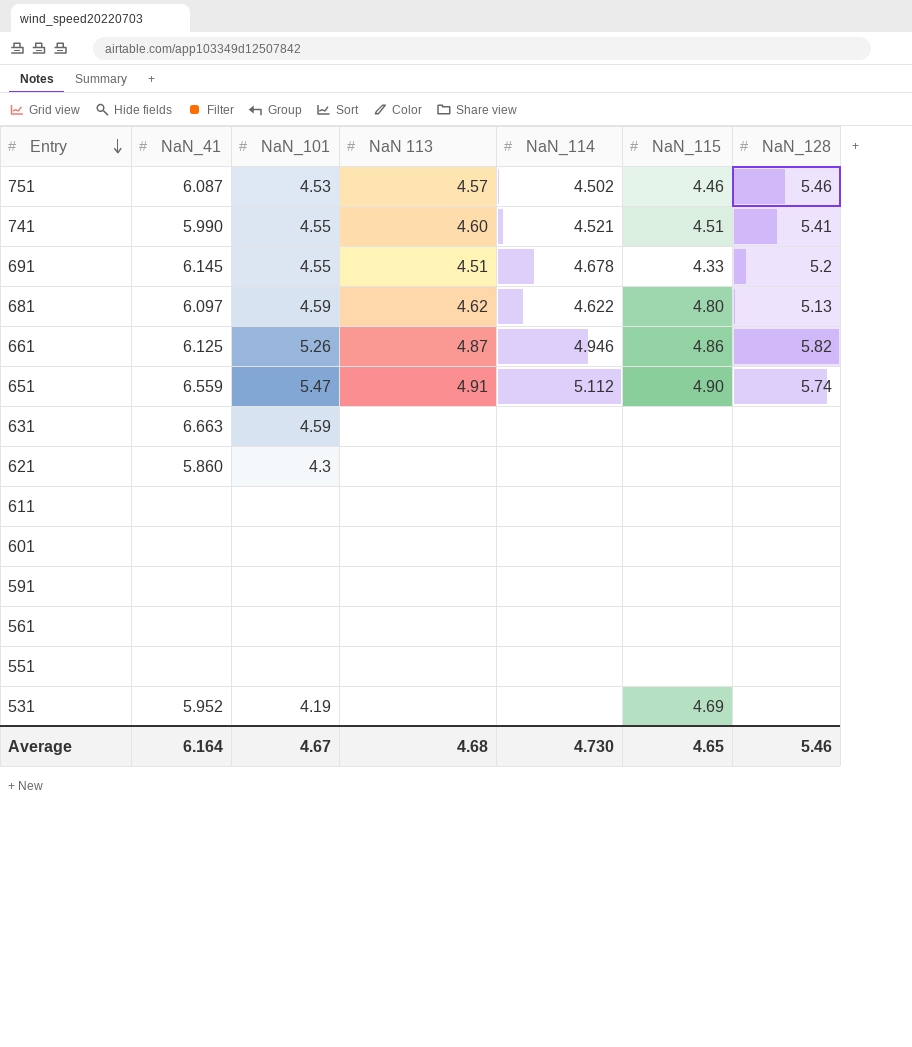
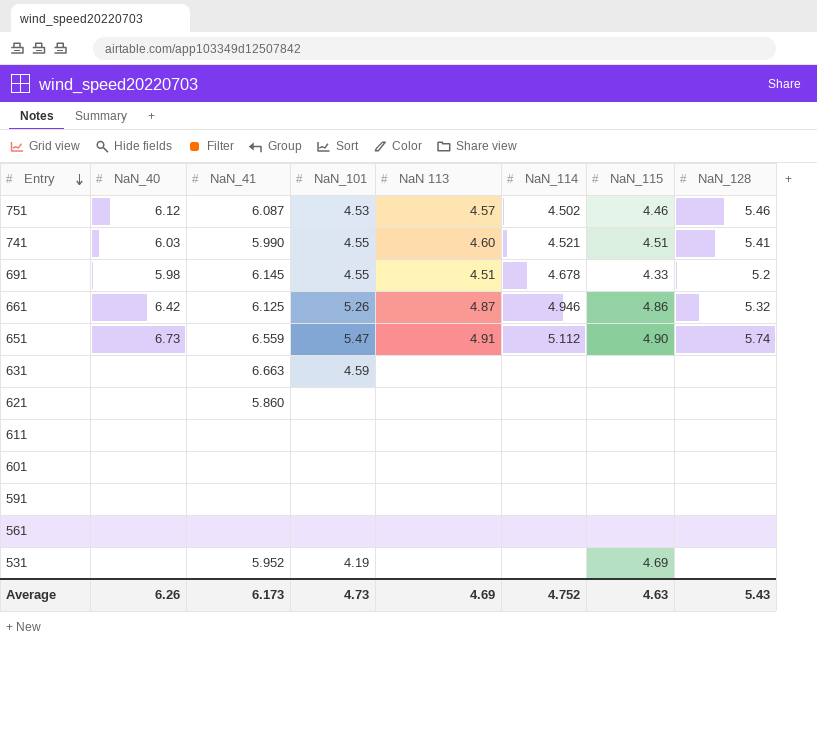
column NaN_40 | position: none -> 2
row 681: 6.097 | 4.59 | 4.62 | 4.622 | 4.80 | 5.13 -> none
row 551: none | none | none | none | none | none -> none
661 | NaN_128: 5.82 -> 5.32
621 | NaN_101: 4.3 -> none
Average | NaN_41: 6.164 -> 6.173
Average | NaN_101: 4.67 -> 4.73
Average | NaN 113: 4.68 -> 4.69
Average | NaN_114: 4.730 -> 4.752
Average | NaN_115: 4.65 -> 4.63
Average | NaN_128: 5.46 -> 5.43

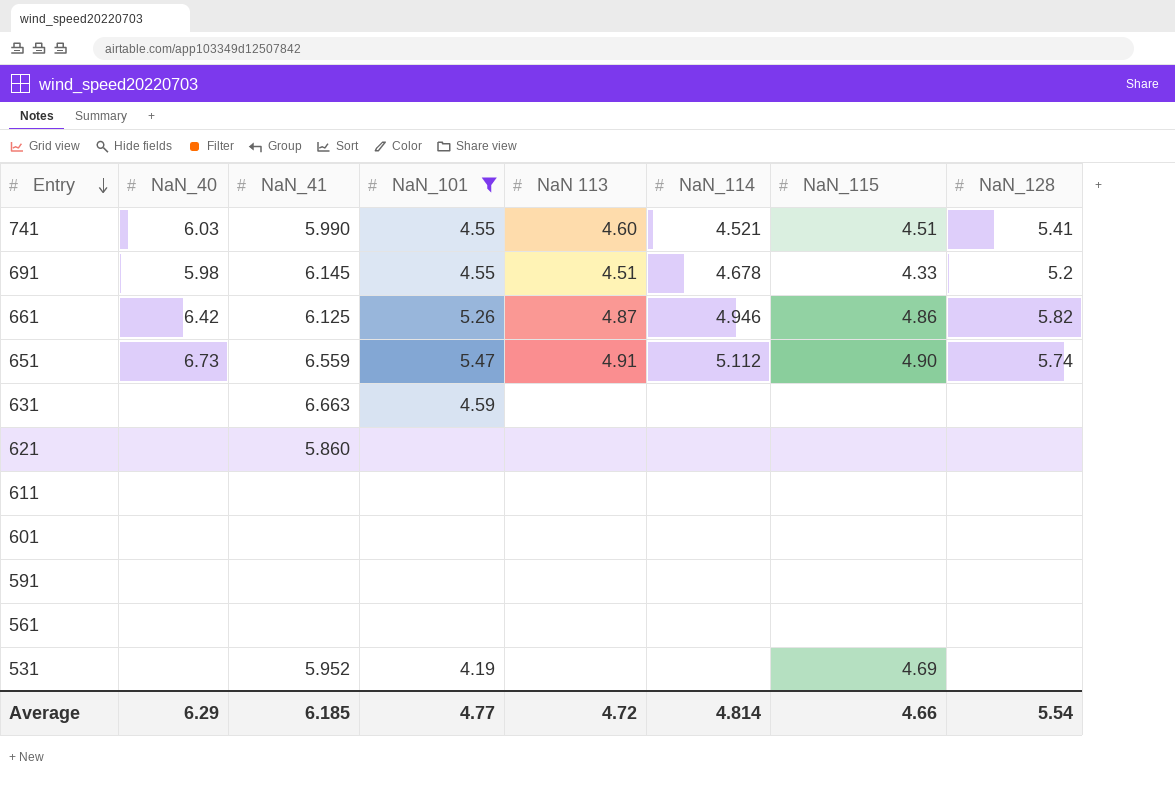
filter: none -> NaN_101 != 4.53
661 | NaN_128: 5.32 -> 5.82
Average | NaN_40: 6.26 -> 6.29
Average | NaN_41: 6.173 -> 6.185
Average | NaN_101: 4.73 -> 4.77
Average | NaN 113: 4.69 -> 4.72
Average | NaN_114: 4.752 -> 4.814
Average | NaN_115: 4.63 -> 4.66
Average | NaN_128: 5.43 -> 5.54

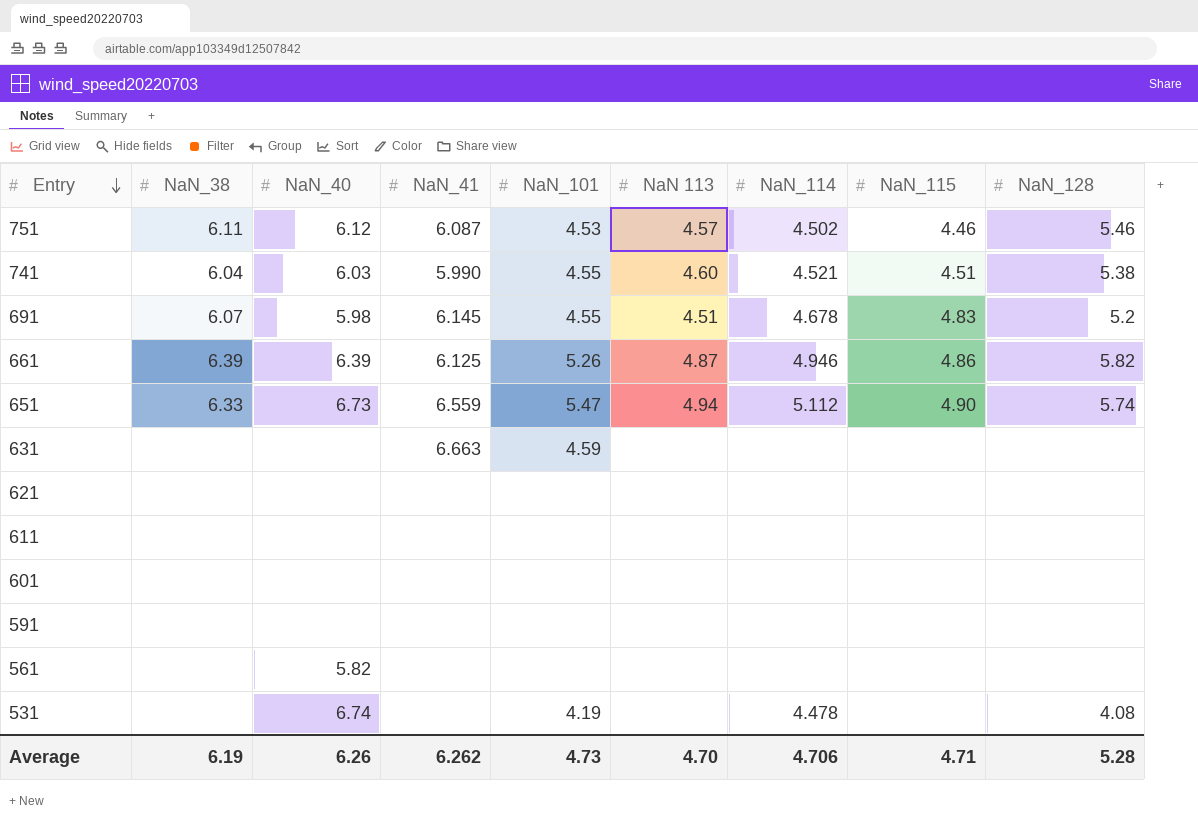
filter: NaN_101 != 4.53 -> none
column NaN_38 | position: none -> 2
741 | NaN_128: 5.41 -> 5.38
691 | NaN_115: 4.33 -> 4.83
661 | NaN_40: 6.42 -> 6.39
651 | NaN 113: 4.91 -> 4.94
621 | NaN_41: 5.860 -> none
561 | NaN_40: none -> 5.82
531 | NaN_40: none -> 6.74
531 | NaN_41: 5.952 -> none
531 | NaN_114: none -> 4.478
531 | NaN_115: 4.69 -> none
531 | NaN_128: none -> 4.08
Average | NaN_40: 6.29 -> 6.26
Average | NaN_41: 6.185 -> 6.262
Average | NaN_101: 4.77 -> 4.73
Average | NaN 113: 4.72 -> 4.70
Average | NaN_114: 4.814 -> 4.706
Average | NaN_115: 4.66 -> 4.71
Average | NaN_128: 5.54 -> 5.28

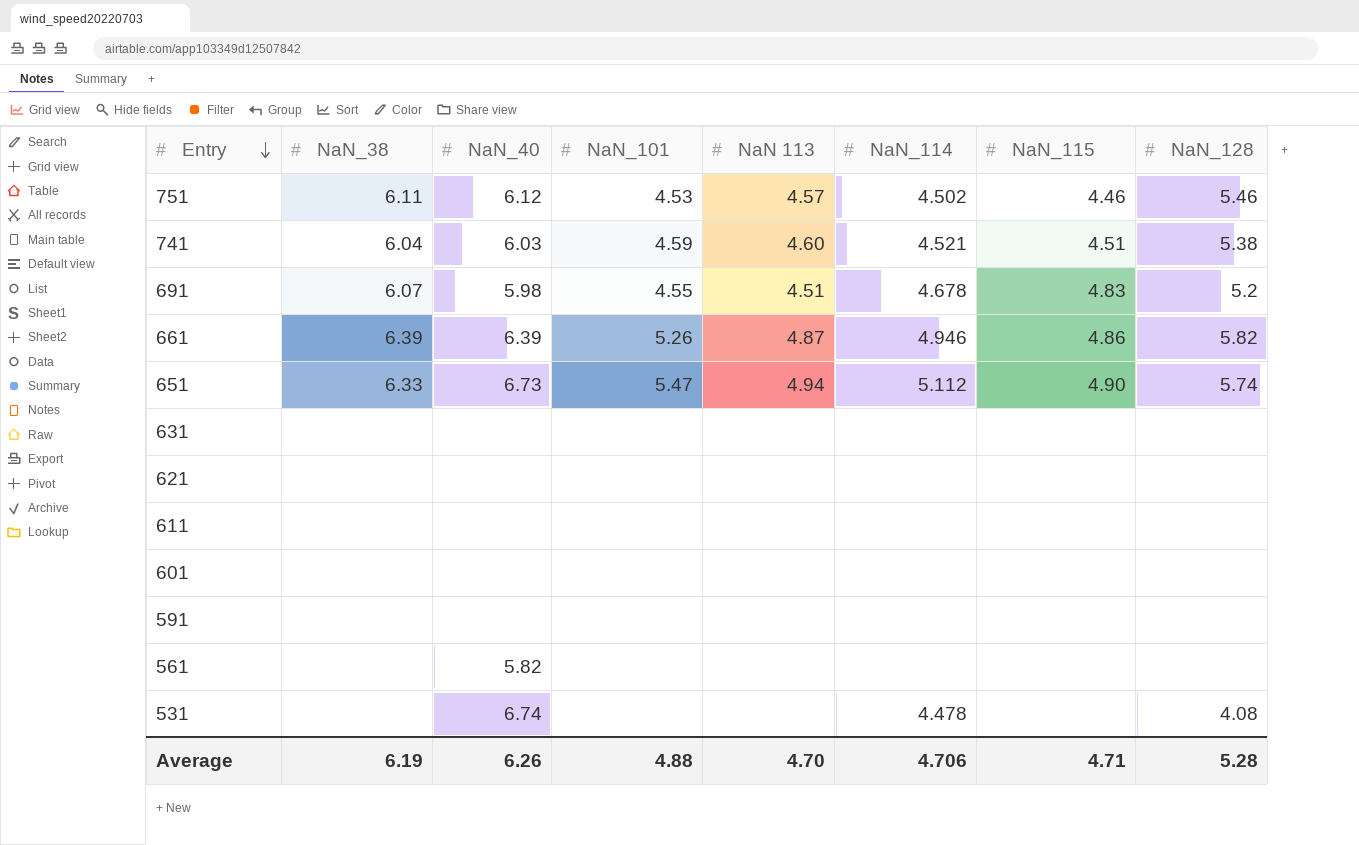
column NaN_41 | position: 4 -> none
741 | NaN_101: 4.55 -> 4.59
631 | NaN_101: 4.59 -> none
531 | NaN_101: 4.19 -> none
Average | NaN_101: 4.73 -> 4.88

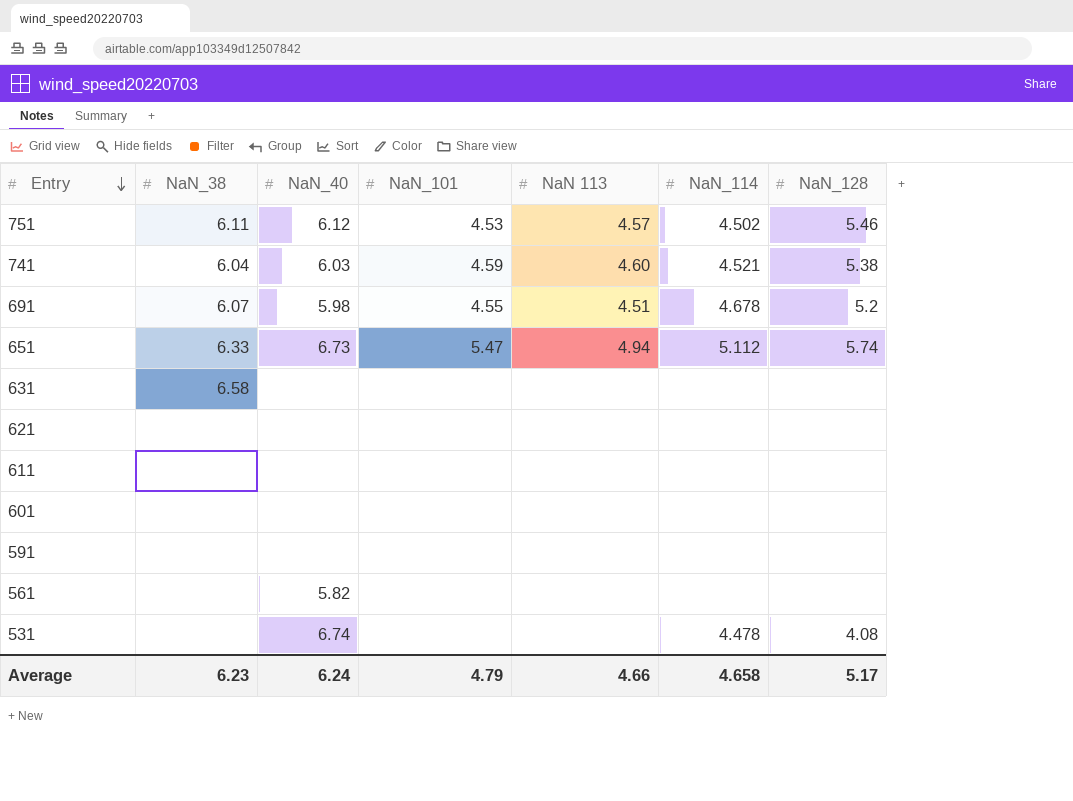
column NaN_115 | position: 7 -> none
row 661: 6.39 | 6.39 | 5.26 | 4.87 | 4.946 | 4.86 | 5.82 -> none
631 | NaN_38: none -> 6.58
Average | NaN_38: 6.19 -> 6.23
Average | NaN_40: 6.26 -> 6.24
Average | NaN_101: 4.88 -> 4.79
Average | NaN 113: 4.70 -> 4.66
Average | NaN_114: 4.706 -> 4.658
Average | NaN_128: 5.28 -> 5.17

